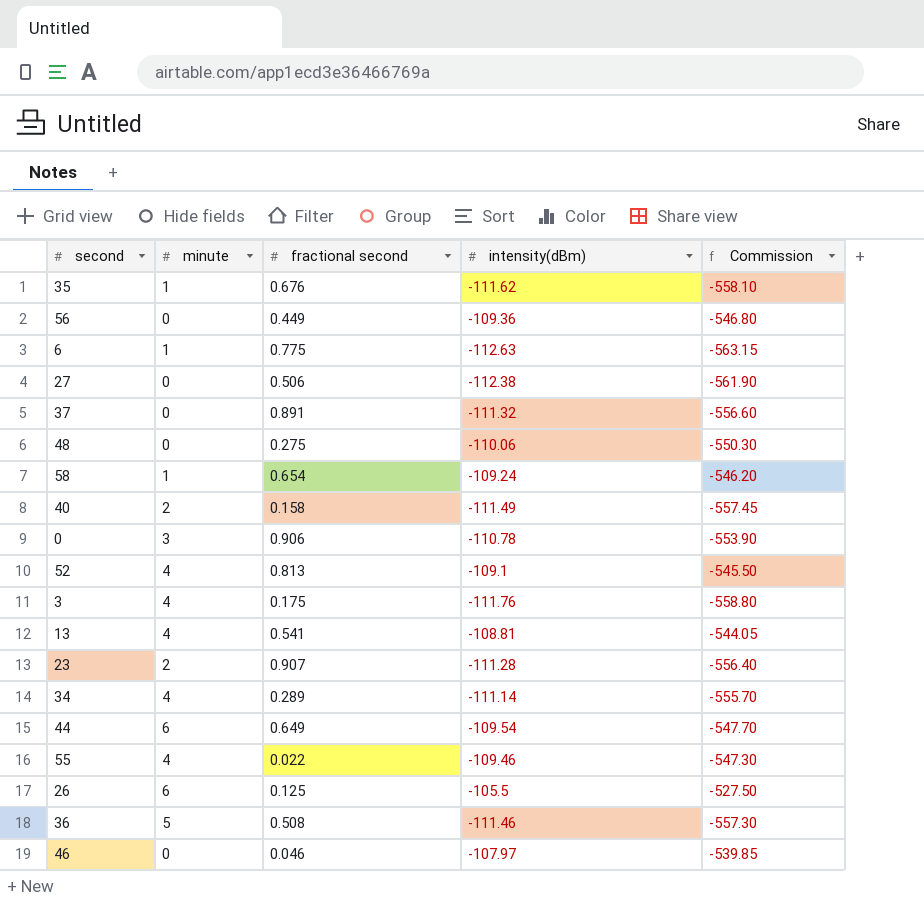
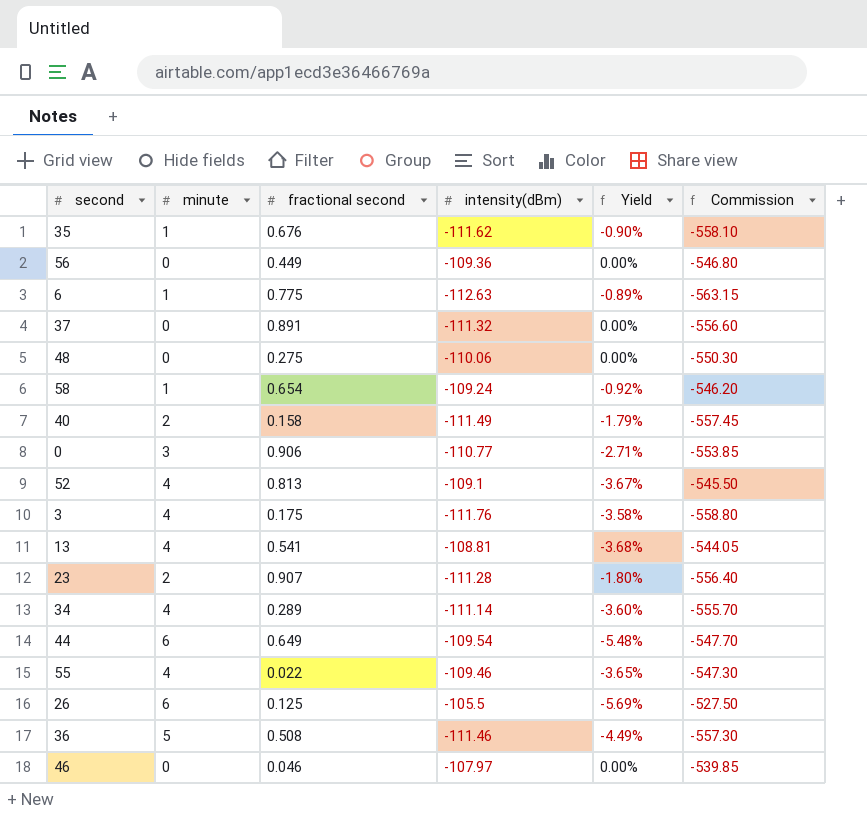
column Yield | formula: none -> [minute] / [intensity(dBm)]
row 27: 0 | 0.506 | -112.38 | -561.90 -> none
0 | intensity(dBm): -110.78 -> -110.77
0 | Commission: -553.90 -> -553.85

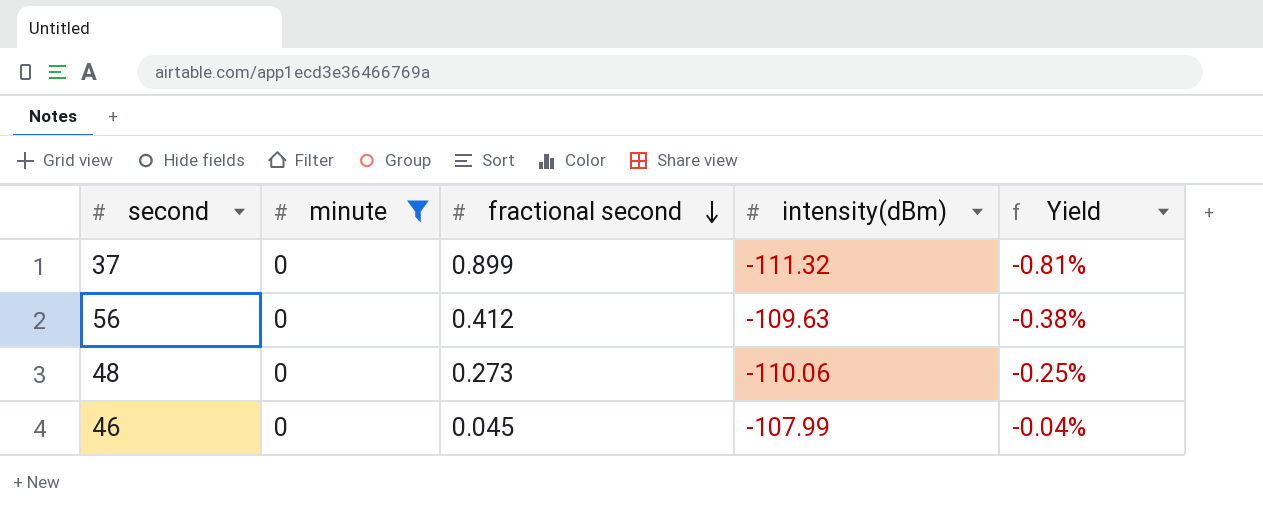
filter: none -> minute = 0
row order: none -> fractional second descending
column Commission | formula: [intensity(dBm)] * 5 -> none
column Yield | formula: [minute] / [intensity(dBm)] -> [fractional second] / [intensity(dBm)]
37 | fractional second: 0.891 -> 0.899
56 | fractional second: 0.449 -> 0.412
56 | intensity(dBm): -109.36 -> -109.63
48 | fractional second: 0.275 -> 0.273
46 | fractional second: 0.046 -> 0.045
46 | intensity(dBm): -107.97 -> -107.99

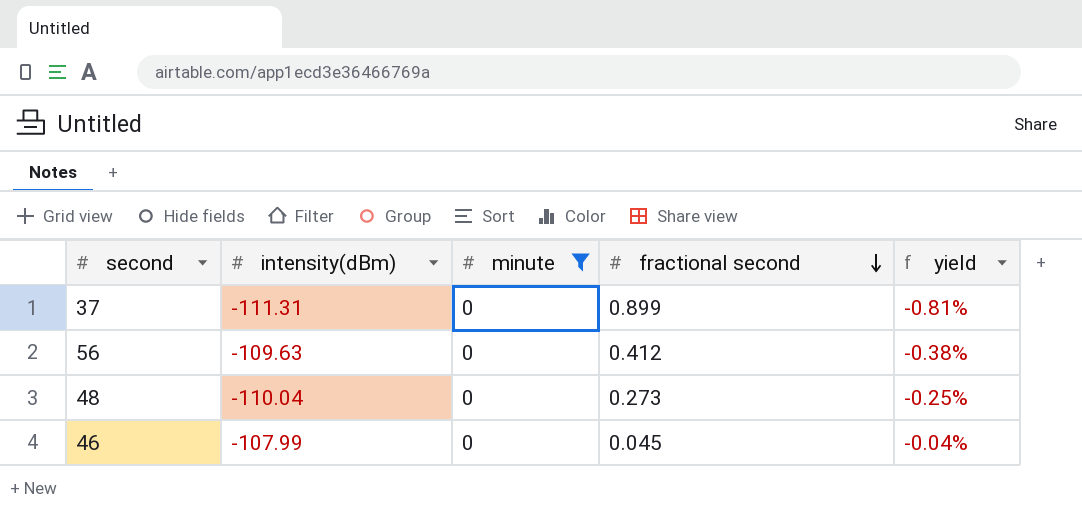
column intensity(dBm) | position: 4 -> 2
column name: Yield -> yield
37 | intensity(dBm): -111.32 -> -111.31
48 | intensity(dBm): -110.06 -> -110.04

